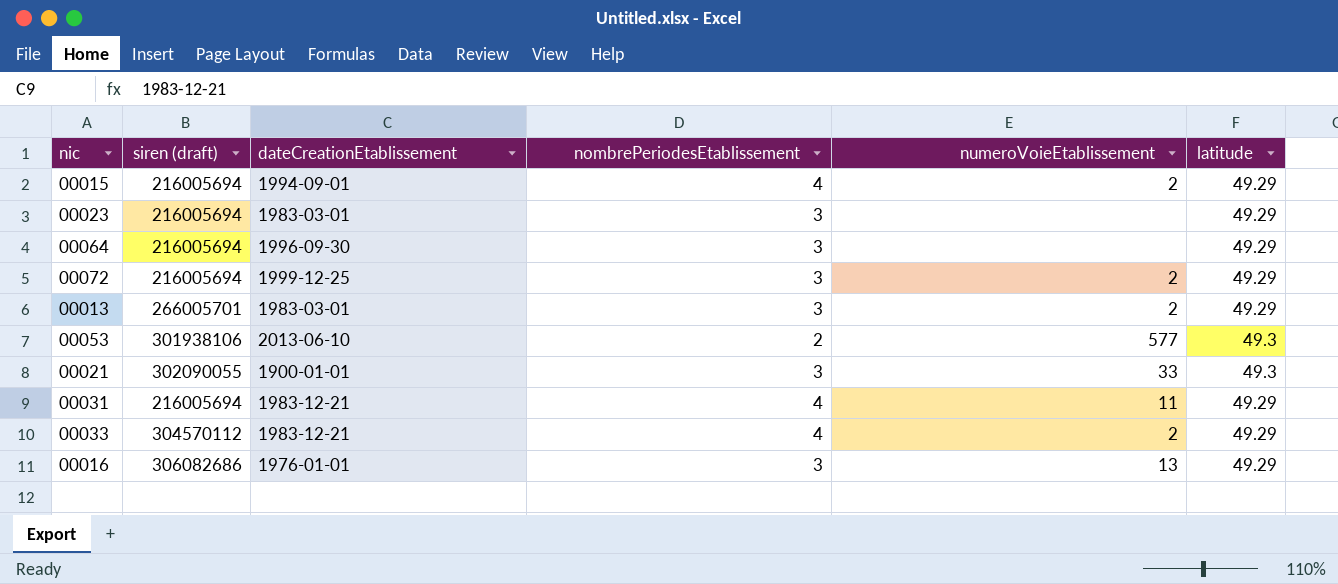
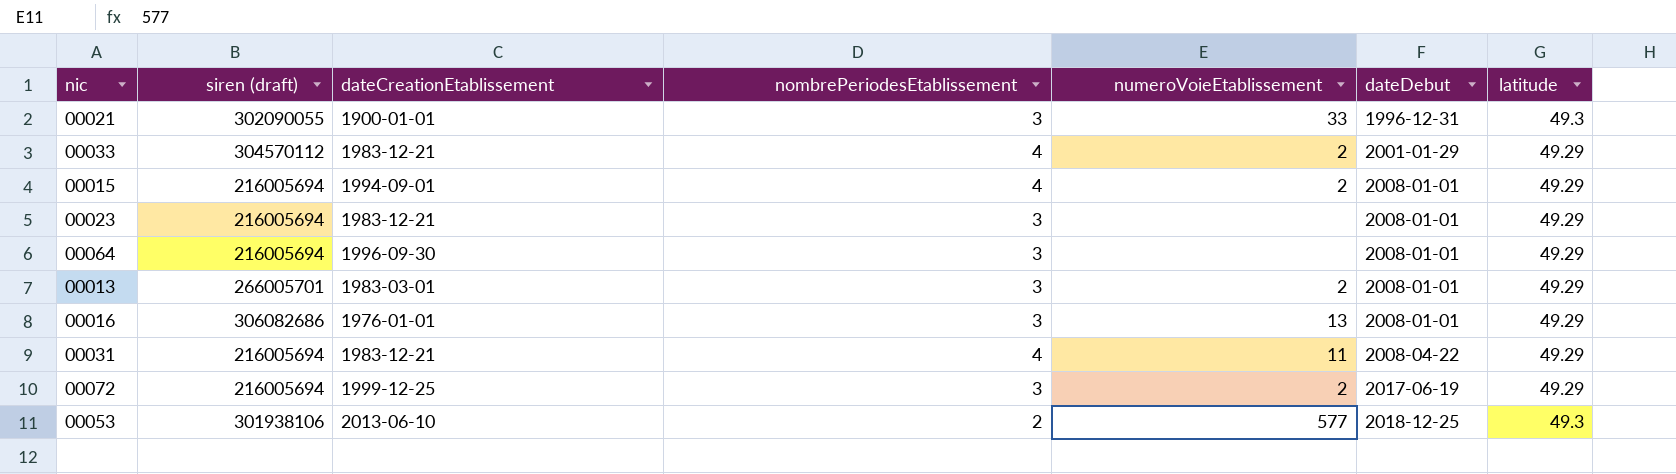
row order: none -> dateDebut ascending
column dateDebut | position: none -> 6
00023 | dateCreationEtablissement: 1983-03-01 -> 1983-12-21

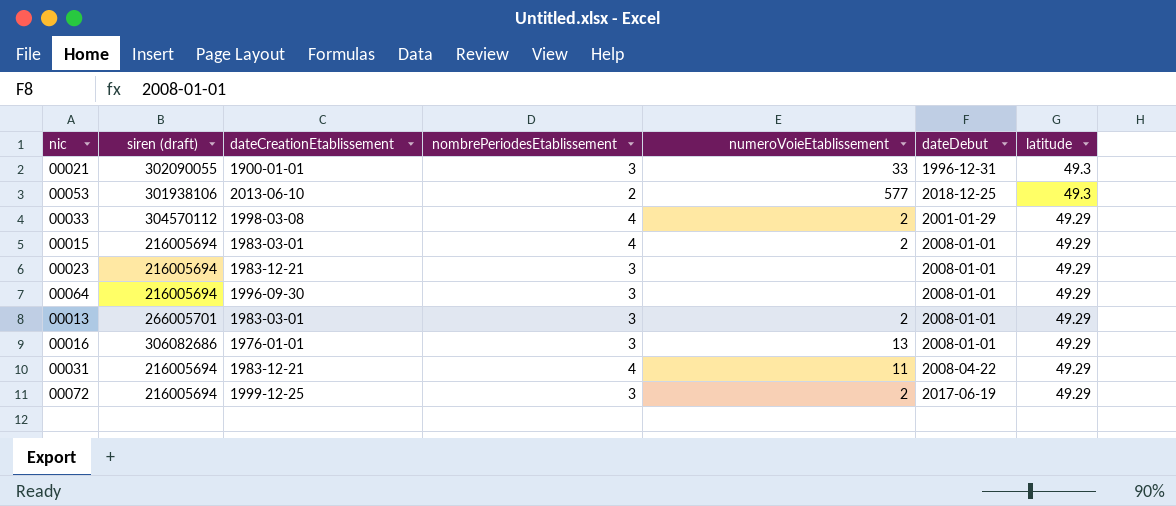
row order: dateDebut ascending -> latitude descending
00033 | dateCreationEtablissement: 1983-12-21 -> 1998-03-08
00015 | dateCreationEtablissement: 1994-09-01 -> 1983-03-01

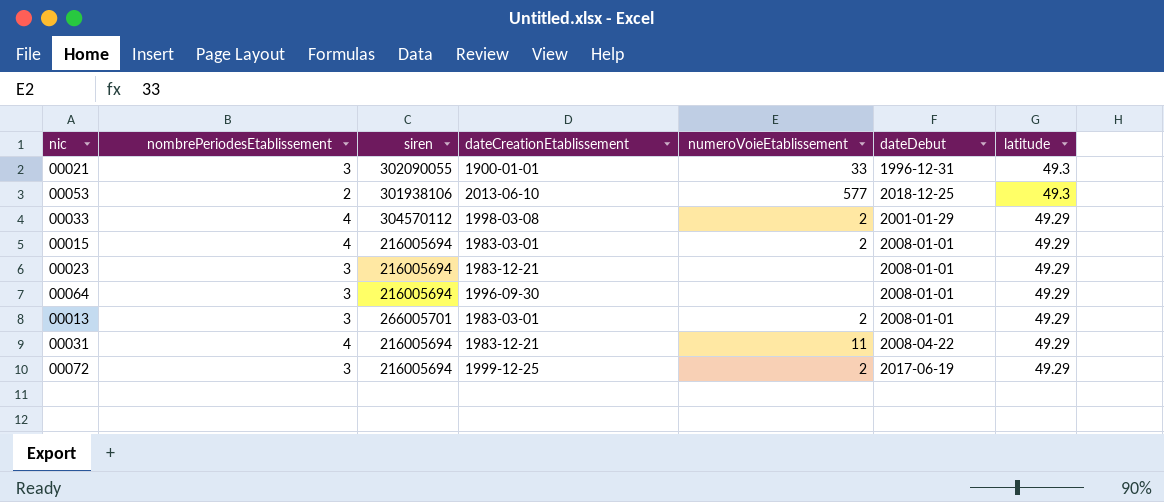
column nombrePeriodesEtablissement | position: 4 -> 2
column name: siren (draft) -> siren
row 00016: 306082686 | 1976-01-01 | 3 | 13 | 2008-01-01 | 49.29 -> none

